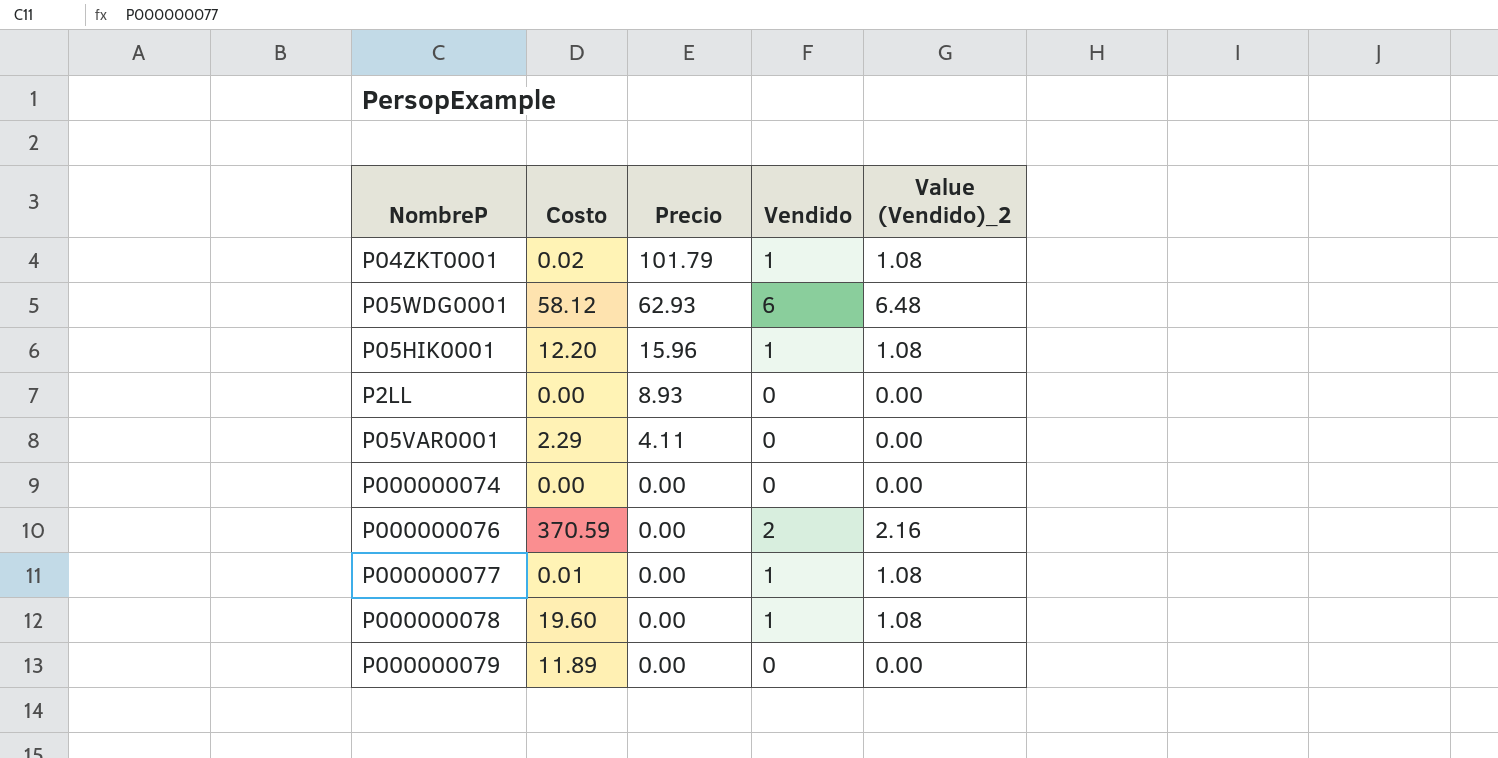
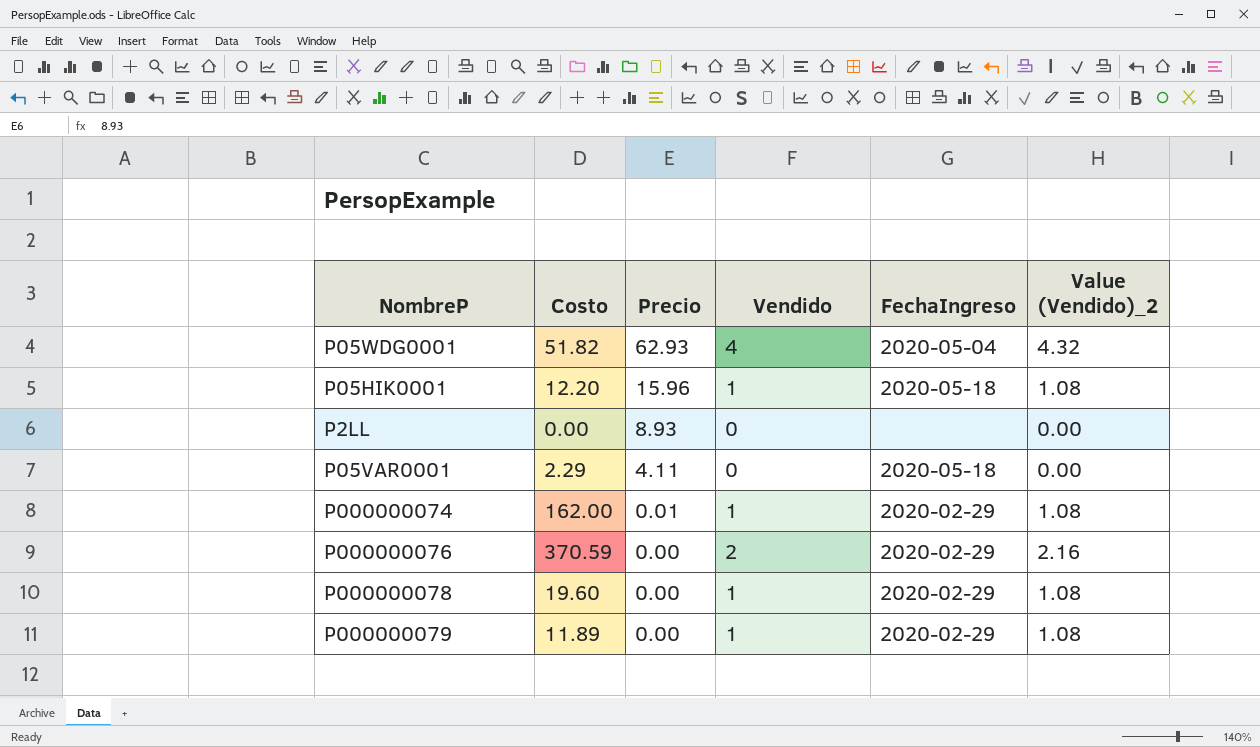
column FechaIngreso | position: none -> 5
row P04ZKT0001: 0.02 | 101.79 | 1 | 1.08 -> none
row P000000077: 0.01 | 0.00 | 1 | 1.08 -> none
P05WDG0001 | Costo: 58.12 -> 51.82
P05WDG0001 | Vendido: 6 -> 4
P05WDG0001 | Value (Vendido)_2: 6.48 -> 4.32
P000000074 | Costo: 0.00 -> 162.00
P000000074 | Precio: 0.00 -> 0.01
P000000074 | Vendido: 0 -> 1
P000000074 | Value (Vendido)_2: 0.00 -> 1.08
P000000079 | Vendido: 0 -> 1
P000000079 | Value (Vendido)_2: 0.00 -> 1.08

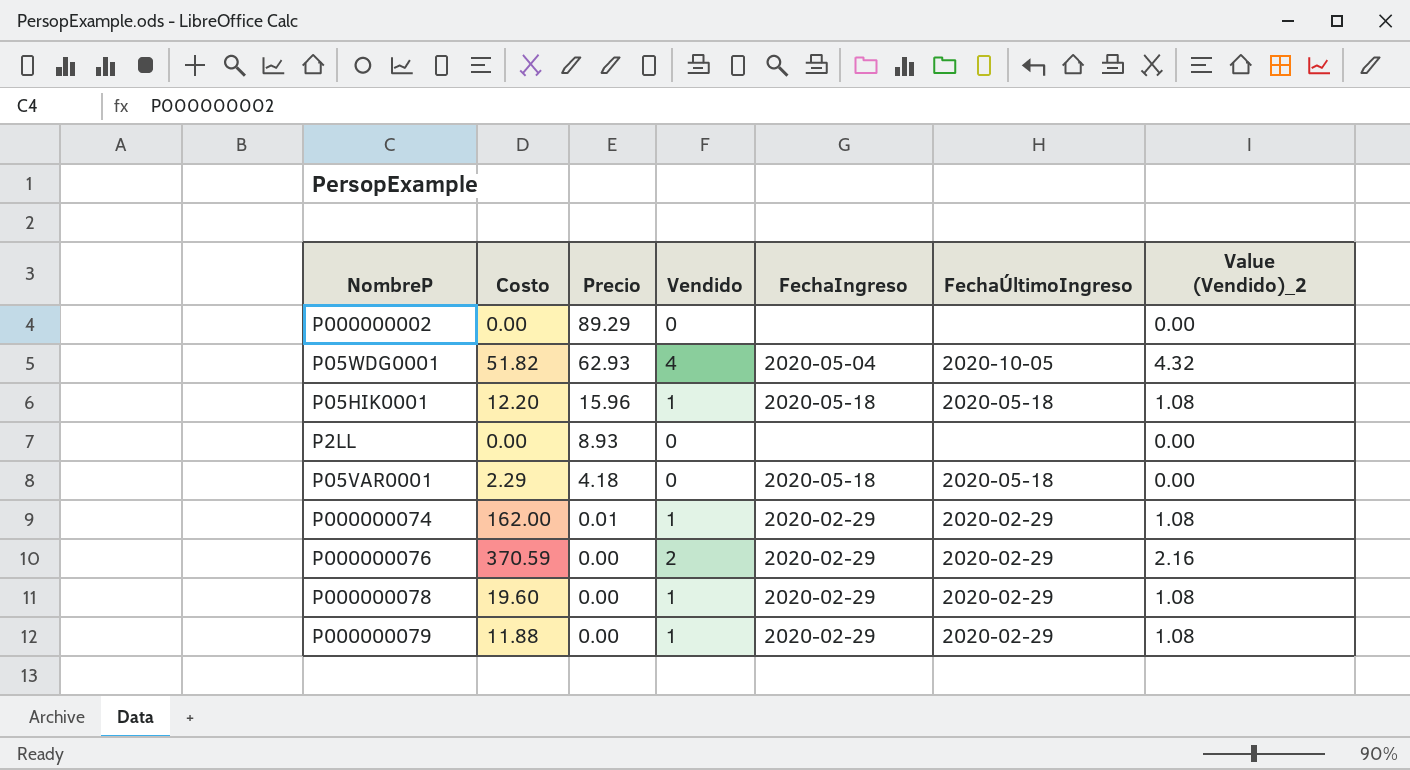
column FechaÚltimoIngreso | position: none -> 6
row P000000002: none -> 0.00 | 89.29 | 0 | none | none | 0.00
P05VAR0001 | Precio: 4.11 -> 4.18
P000000079 | Costo: 11.89 -> 11.88

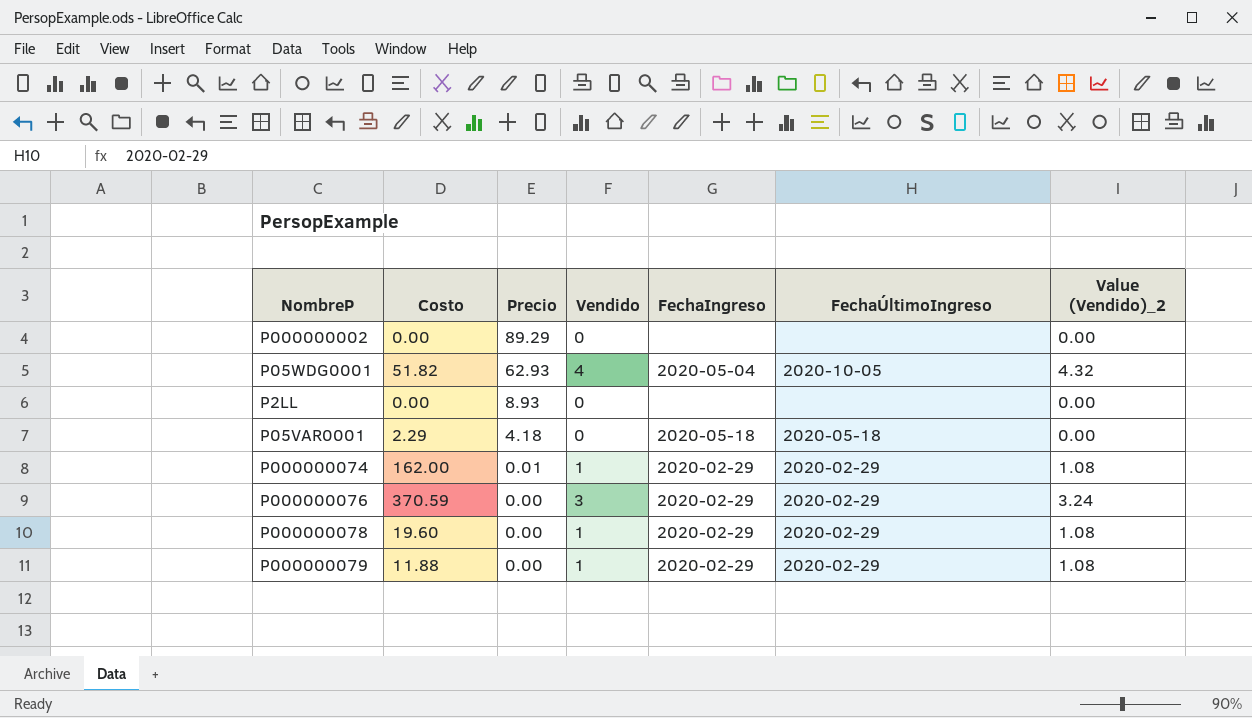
row P05HIK0001: 12.20 | 15.96 | 1 | 2020-05-18 | 2020-05-18 | 1.08 -> none
P000000076 | Vendido: 2 -> 3
P000000076 | Value (Vendido)_2: 2.16 -> 3.24

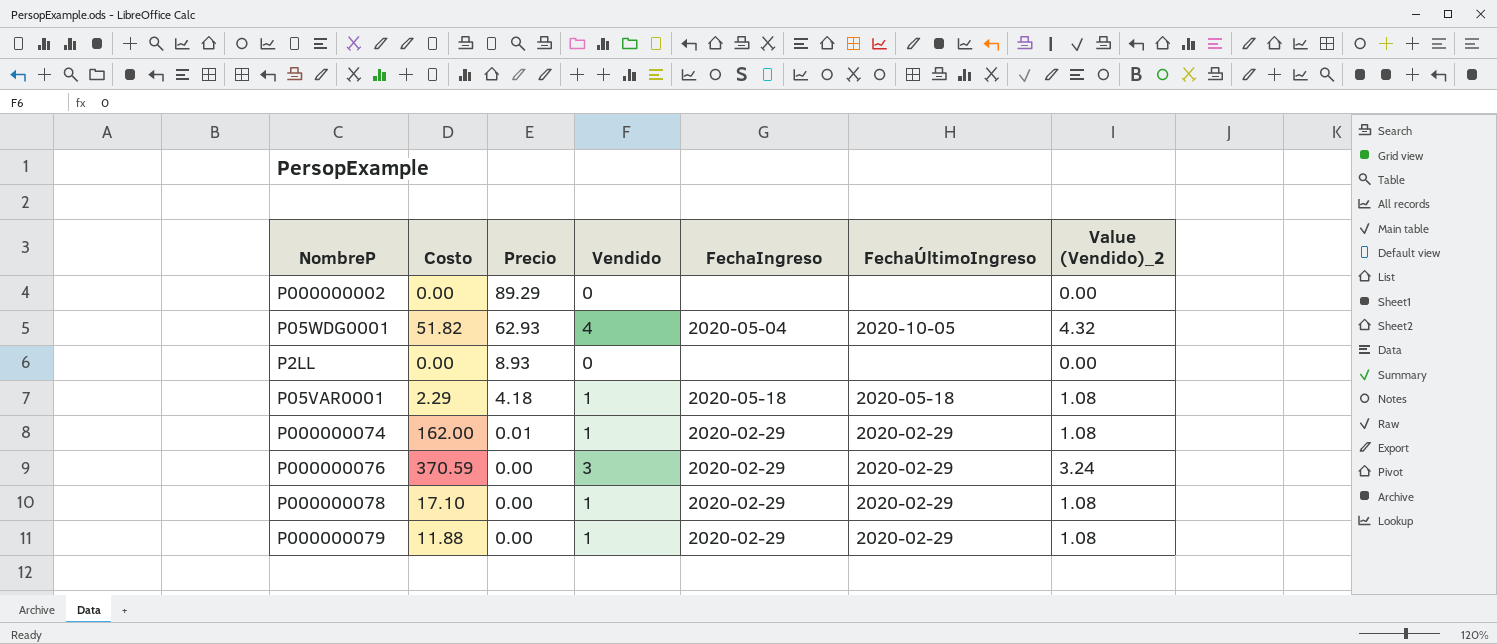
P05VAR0001 | Vendido: 0 -> 1
P05VAR0001 | Value (Vendido)_2: 0.00 -> 1.08
P000000078 | Costo: 19.60 -> 17.10

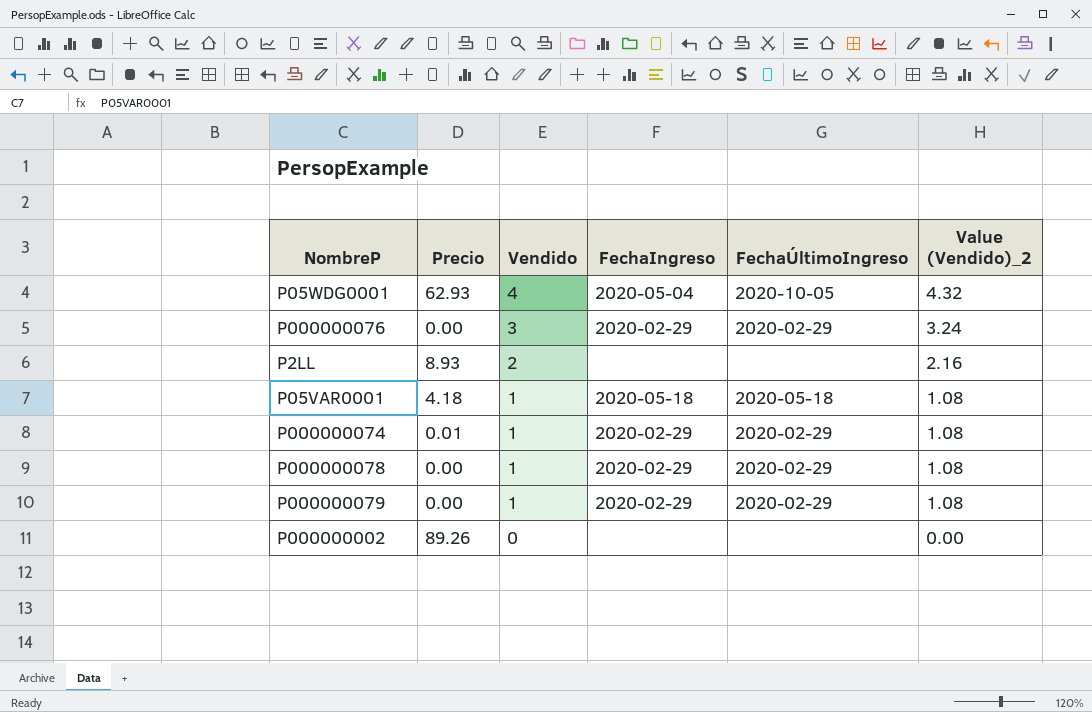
row order: Precio descending -> Vendido descending
column Costo | position: 2 -> none
P2LL | Vendido: 0 -> 2
P2LL | Value (Vendido)_2: 0.00 -> 2.16
P000000002 | Precio: 89.29 -> 89.26

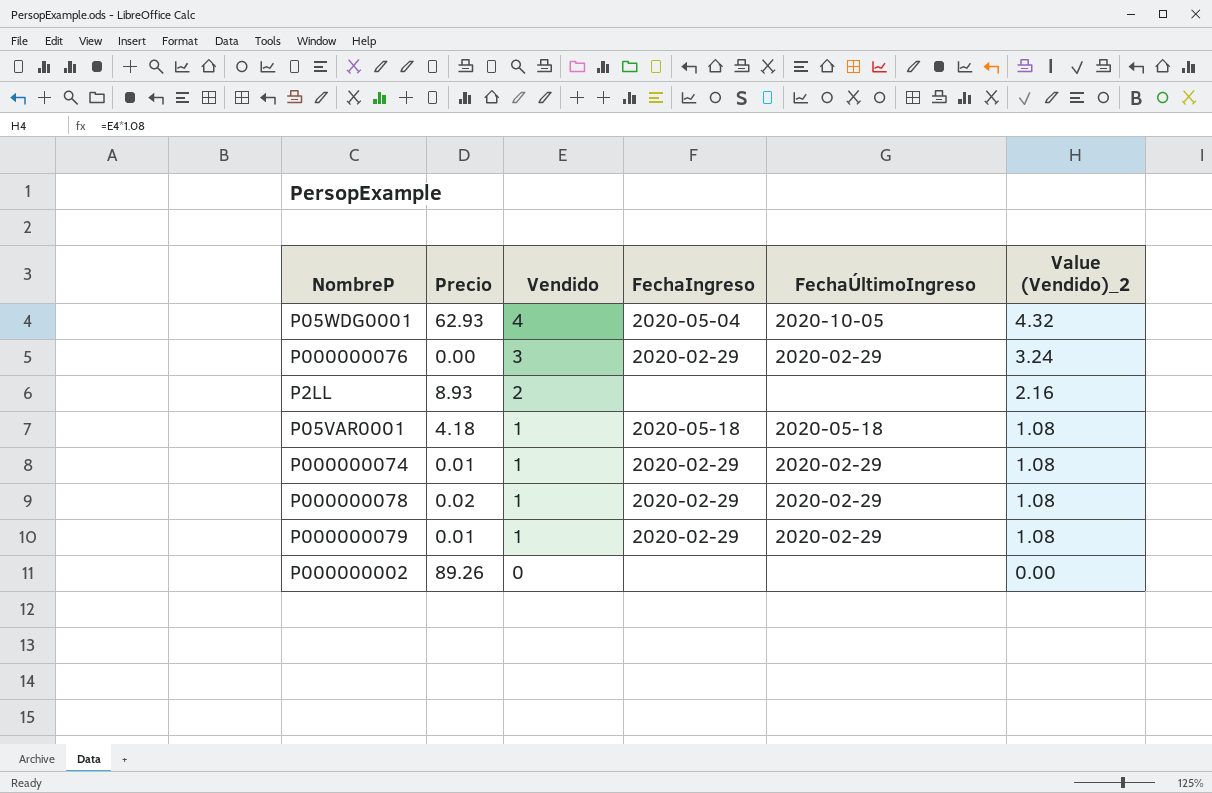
P000000078 | Precio: 0.00 -> 0.02
P000000079 | Precio: 0.00 -> 0.01

